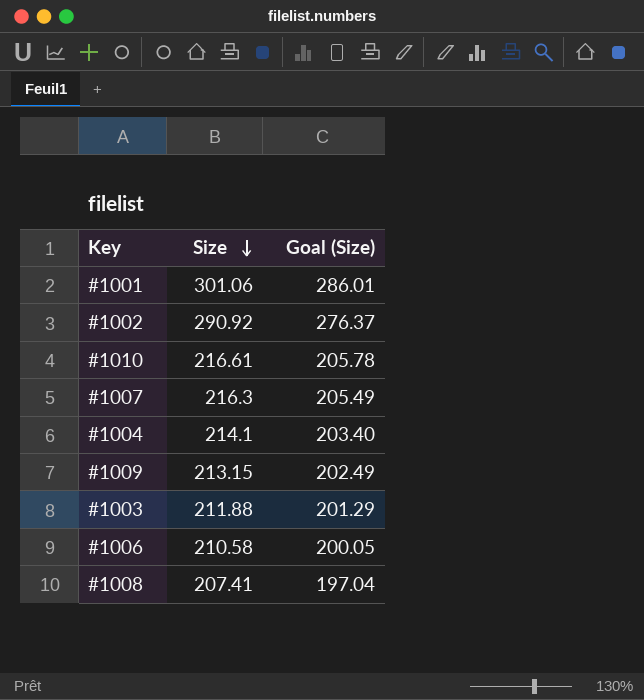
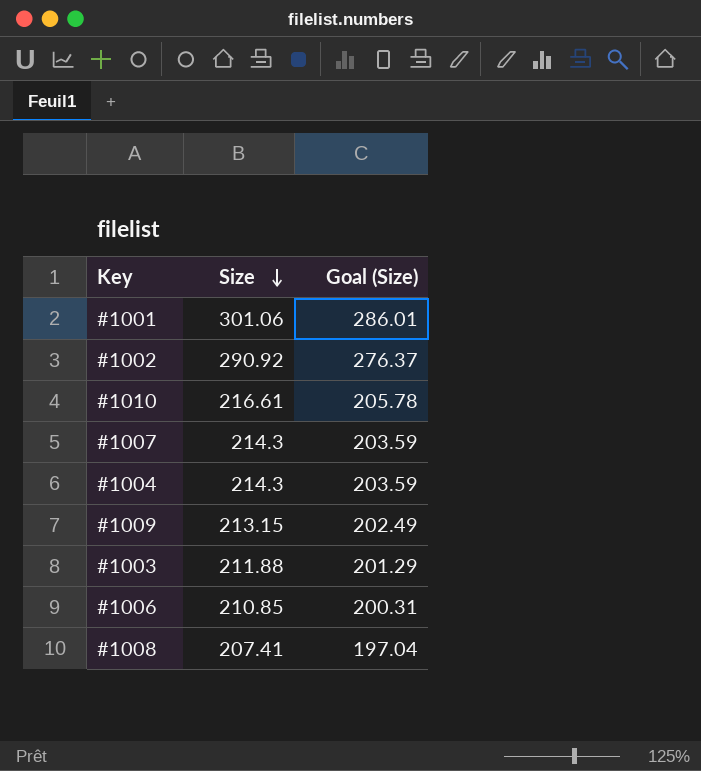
#1007 | Size: 216.3 -> 214.3
#1007 | Goal (Size): 205.49 -> 203.59
#1004 | Size: 214.1 -> 214.3
#1004 | Goal (Size): 203.40 -> 203.59
#1006 | Size: 210.58 -> 210.85
#1006 | Goal (Size): 200.05 -> 200.31

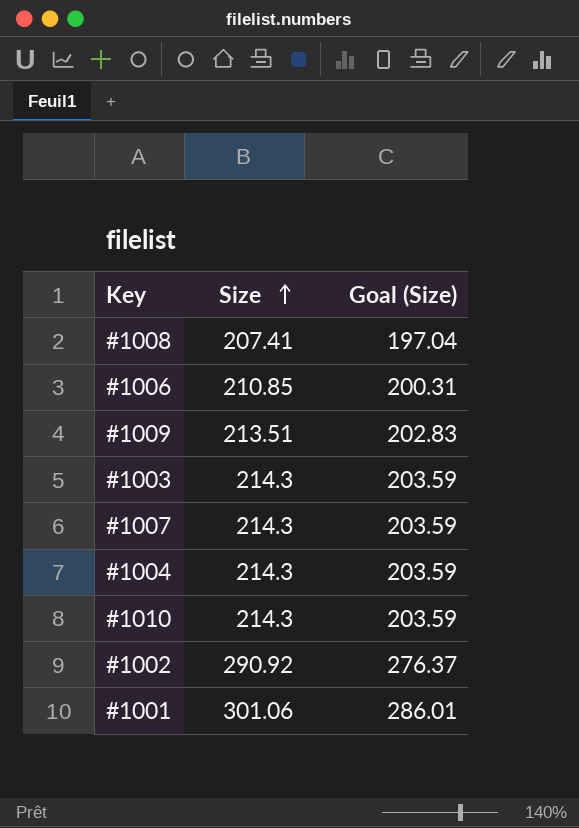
row order: Size descending -> Size ascending
#1009 | Size: 213.15 -> 213.51
#1009 | Goal (Size): 202.49 -> 202.83
#1003 | Size: 211.88 -> 214.3
#1003 | Goal (Size): 201.29 -> 203.59
#1010 | Size: 216.61 -> 214.3
#1010 | Goal (Size): 205.78 -> 203.59

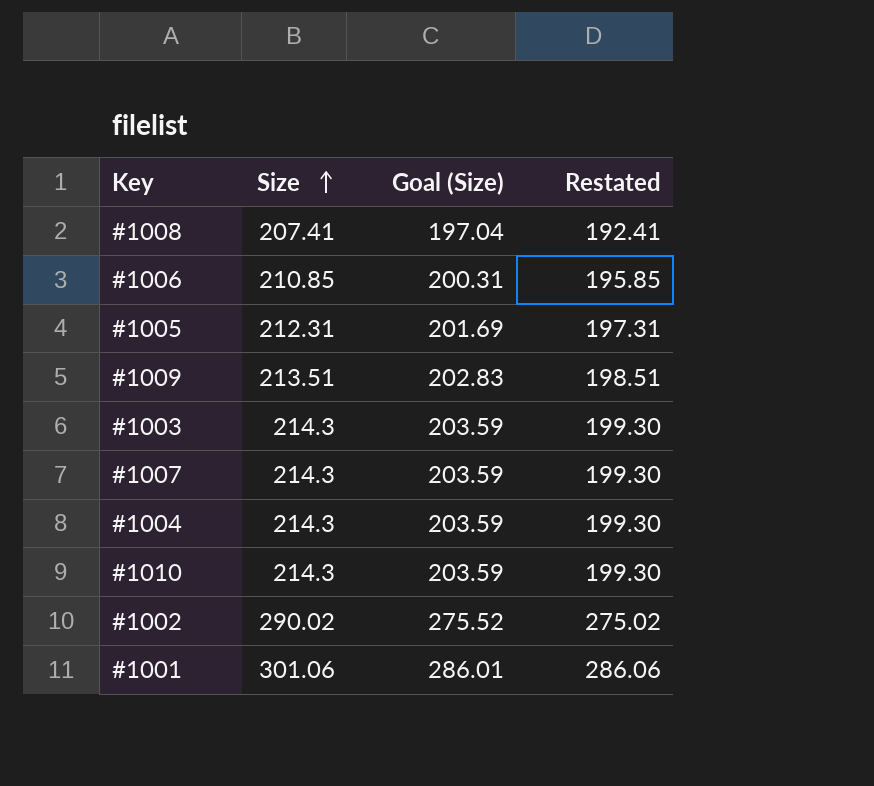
column Restated | formula: none -> [Size] - 15
row #1005: none -> 212.31 | 201.69 | 197.31
#1002 | Size: 290.92 -> 290.02
#1002 | Goal (Size): 276.37 -> 275.52

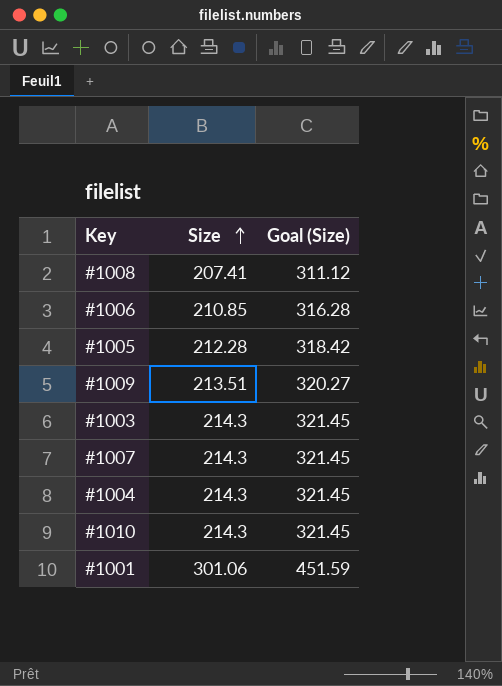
column Restated | formula: [Size] - 15 -> none
column Goal (Size) | formula: [Size] * 0.95 -> [Size] * 1.5
row #1002: 290.02 | 275.52 | 275.02 -> none
#1005 | Size: 212.31 -> 212.28

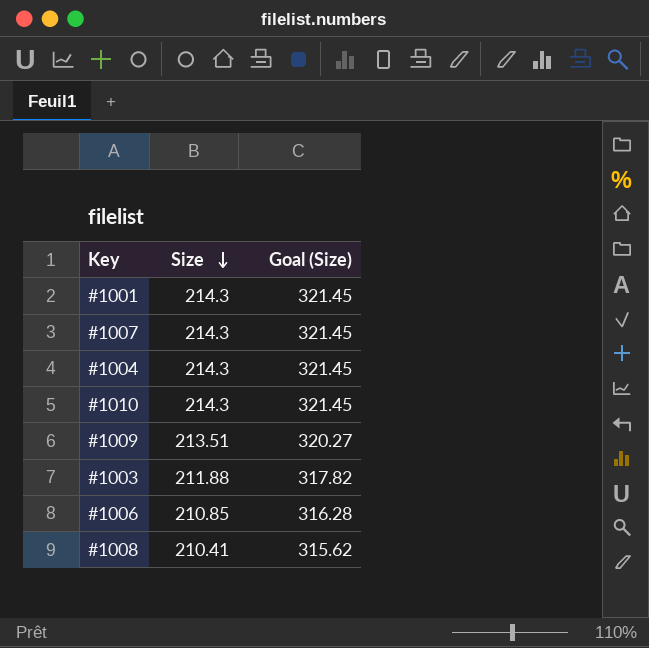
row order: Size ascending -> Size descending
row #1005: 212.28 | 318.42 -> none
#1001 | Size: 301.06 -> 214.3
#1001 | Goal (Size): 451.59 -> 321.45
#1003 | Size: 214.3 -> 211.88
#1003 | Goal (Size): 321.45 -> 317.82
#1008 | Size: 207.41 -> 210.41
#1008 | Goal (Size): 311.12 -> 315.62

